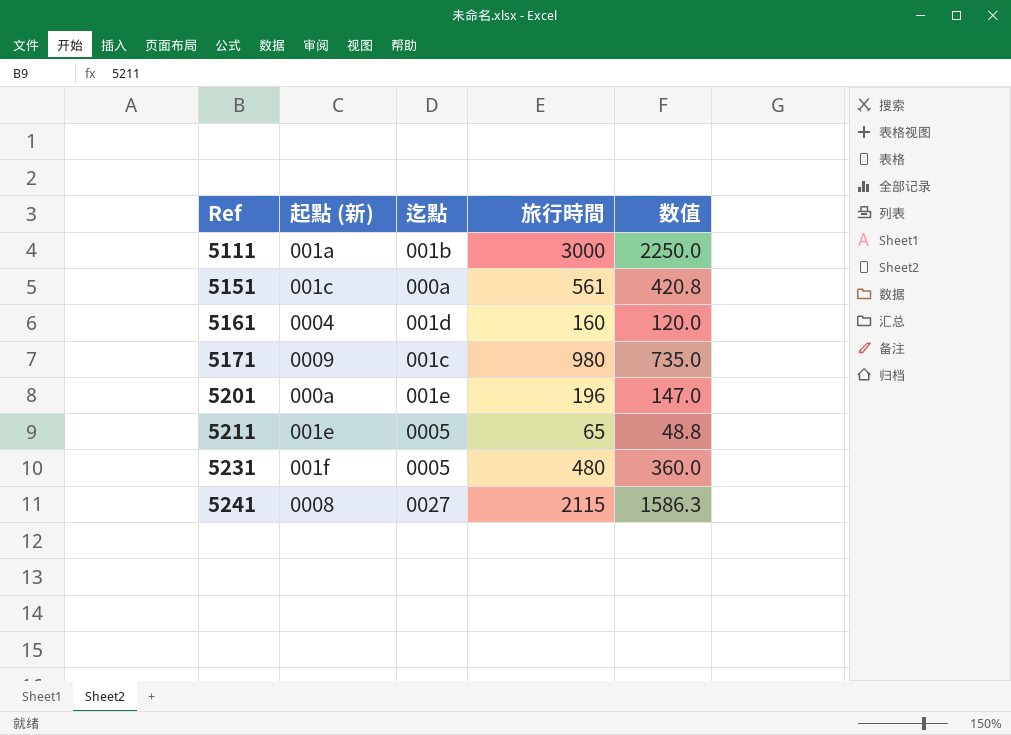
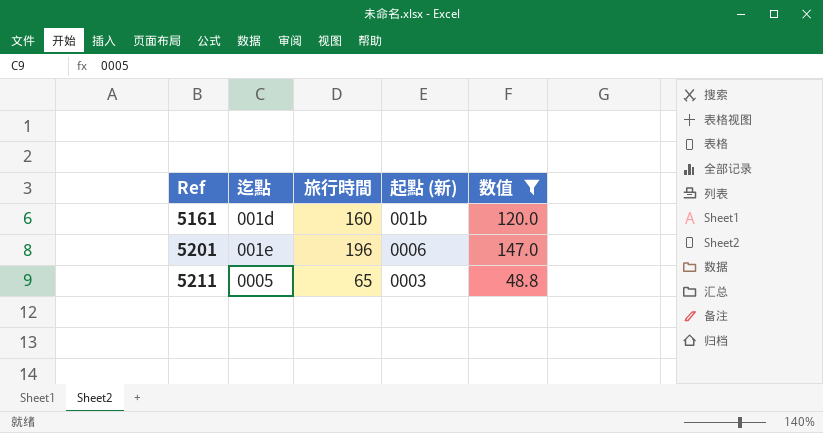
filter: none -> 数值 <= 147.0
column 起點 (新) | position: 2 -> 4
5161 | 起點 (新): 0004 -> 001b
5201 | 起點 (新): 000a -> 0006
5211 | 起點 (新): 001e -> 0003

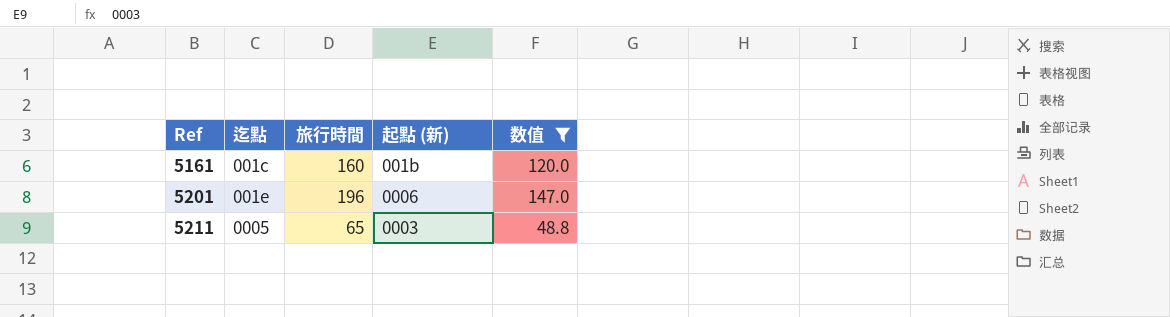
5161 | 迄點: 001d -> 001c

